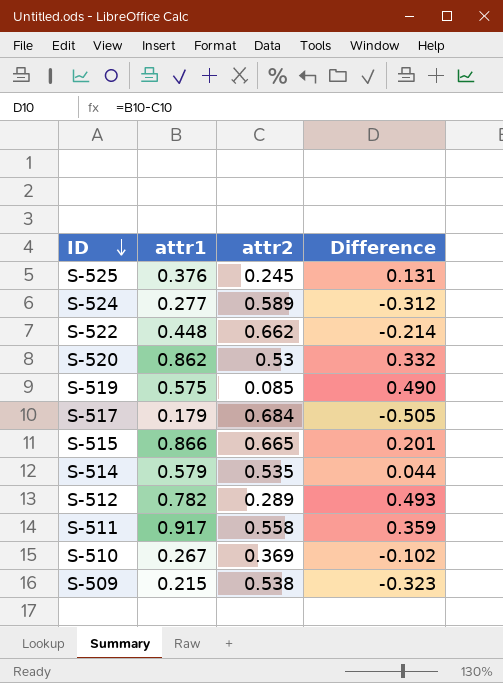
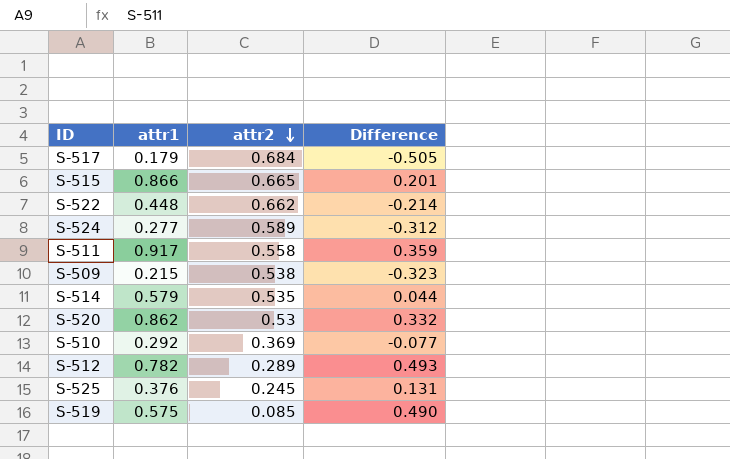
row order: ID descending -> attr2 descending
S-510 | attr1: 0.267 -> 0.292
S-510 | Difference: -0.102 -> -0.077

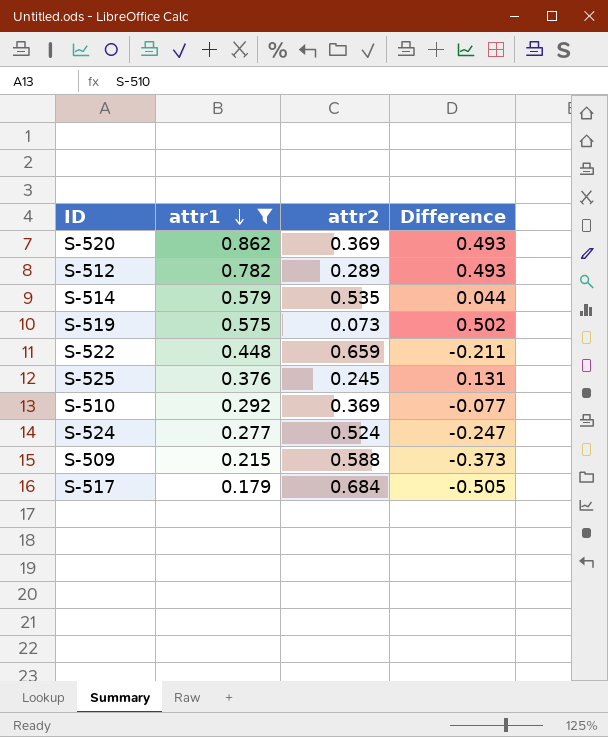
filter: none -> attr1 <= 0.862
row order: attr2 descending -> attr1 descending
S-520 | attr2: 0.53 -> 0.369
S-520 | Difference: 0.332 -> 0.493
S-519 | attr2: 0.085 -> 0.073
S-519 | Difference: 0.490 -> 0.502
S-522 | attr2: 0.662 -> 0.659
S-522 | Difference: -0.214 -> -0.211
S-524 | attr2: 0.589 -> 0.524
S-524 | Difference: -0.312 -> -0.247
S-509 | attr2: 0.538 -> 0.588
S-509 | Difference: -0.323 -> -0.373

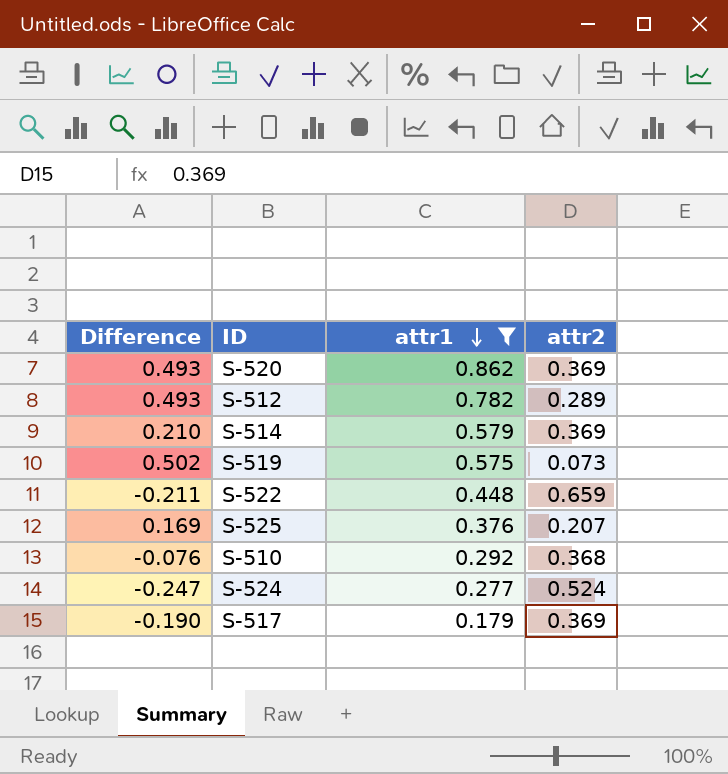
column Difference | position: 4 -> 1
row S-509: 0.215 | 0.588 | -0.373 -> none
S-514 | Difference: 0.044 -> 0.210
S-514 | attr2: 0.535 -> 0.369
S-525 | Difference: 0.131 -> 0.169
S-525 | attr2: 0.245 -> 0.207
S-510 | Difference: -0.077 -> -0.076
S-510 | attr2: 0.369 -> 0.368
S-517 | Difference: -0.505 -> -0.190
S-517 | attr2: 0.684 -> 0.369

